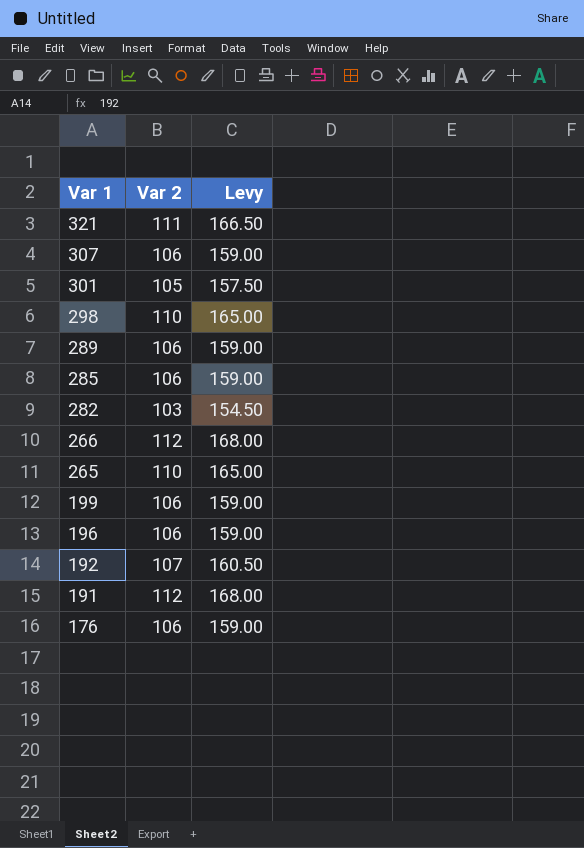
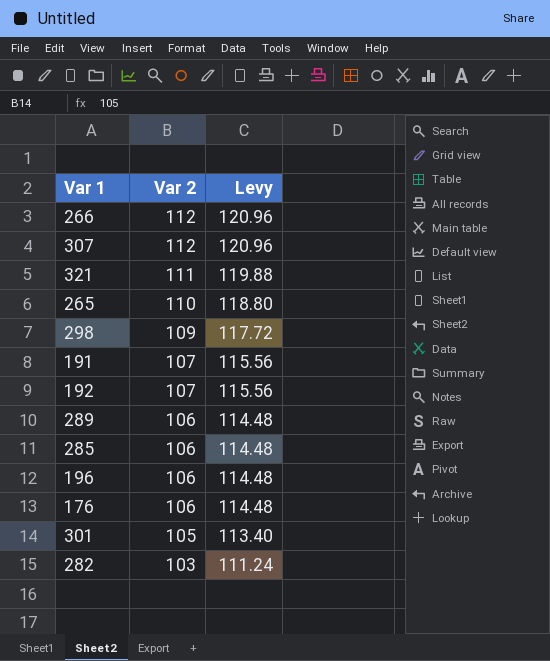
row order: Var 1 descending -> Var 2 descending
column Levy | formula: [Var 2] * 1.5 -> [Var 2] * 1.08
row 199: 106 | 159.00 -> none
307 | Var 2: 106 -> 112
298 | Var 2: 110 -> 109
191 | Var 2: 112 -> 107

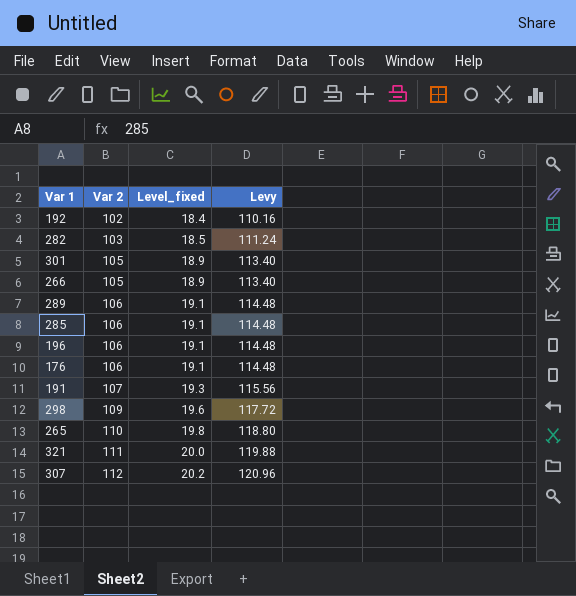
row order: Var 2 descending -> Var 2 ascending
column Level_fixed | formula: none -> [Var 2] * 0.18
192 | Var 2: 107 -> 102
192 | Levy: 115.56 -> 110.16
266 | Var 2: 112 -> 105
266 | Levy: 120.96 -> 113.40

